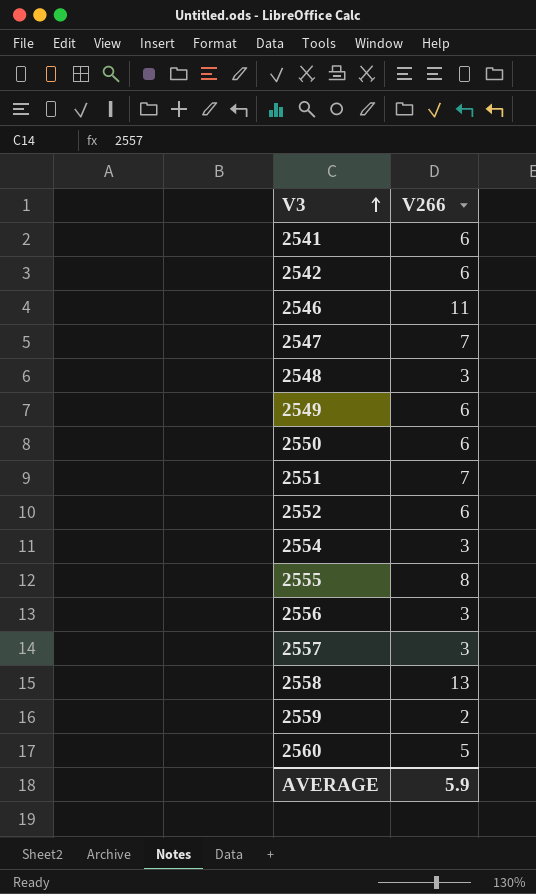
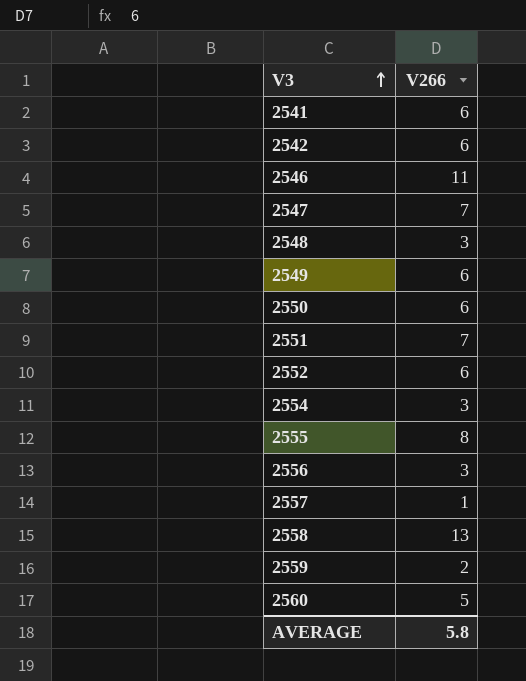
2557 | V266: 3 -> 1
AVERAGE | V266: 5.9 -> 5.8

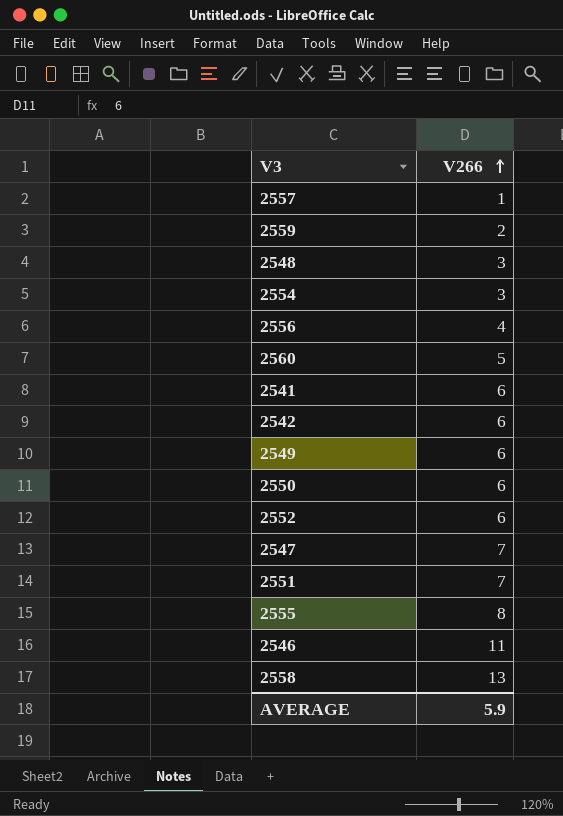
row order: V3 ascending -> V266 ascending
2556 | V266: 3 -> 4
AVERAGE | V266: 5.8 -> 5.9

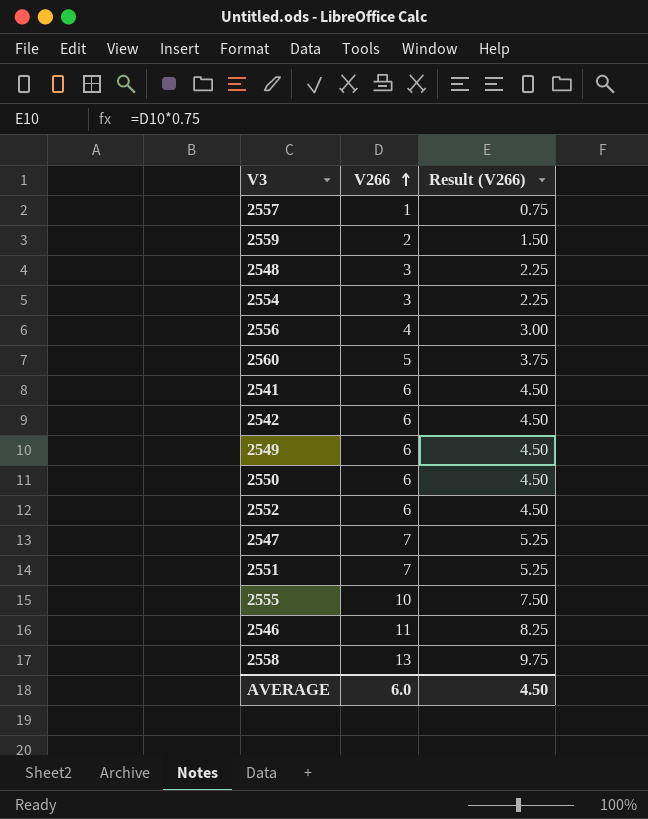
column Result (V266) | formula: none -> [V266] * 0.75
2555 | V266: 8 -> 10
AVERAGE | V266: 5.9 -> 6.0

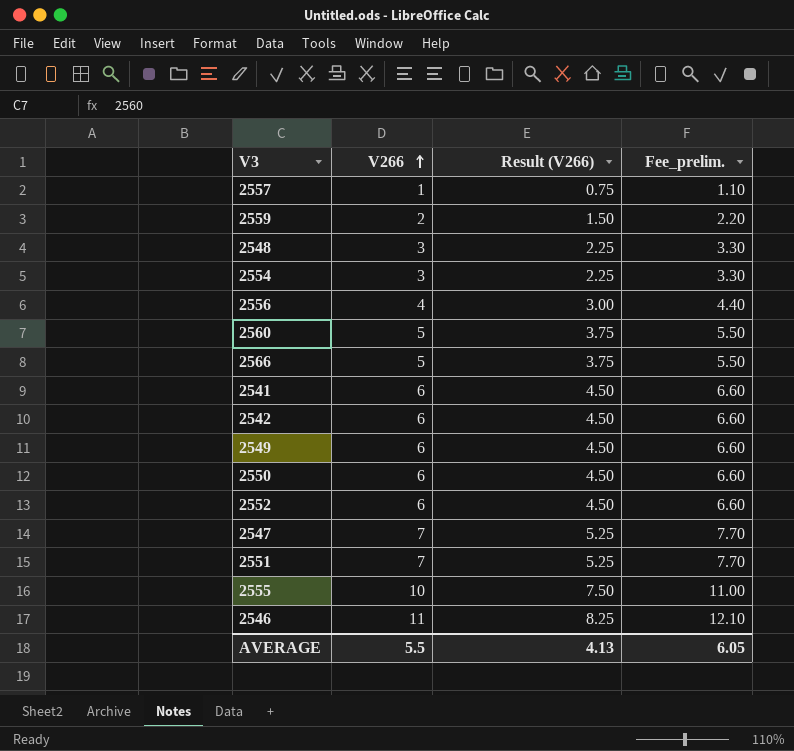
column Fee_prelim. | formula: none -> [V266] * 1.1
row 2558: 13 | 9.75 -> none
row 2566: none -> 5 | 3.75 | 5.50
AVERAGE | V266: 6.0 -> 5.5
AVERAGE | Result (V266): 4.50 -> 4.13

